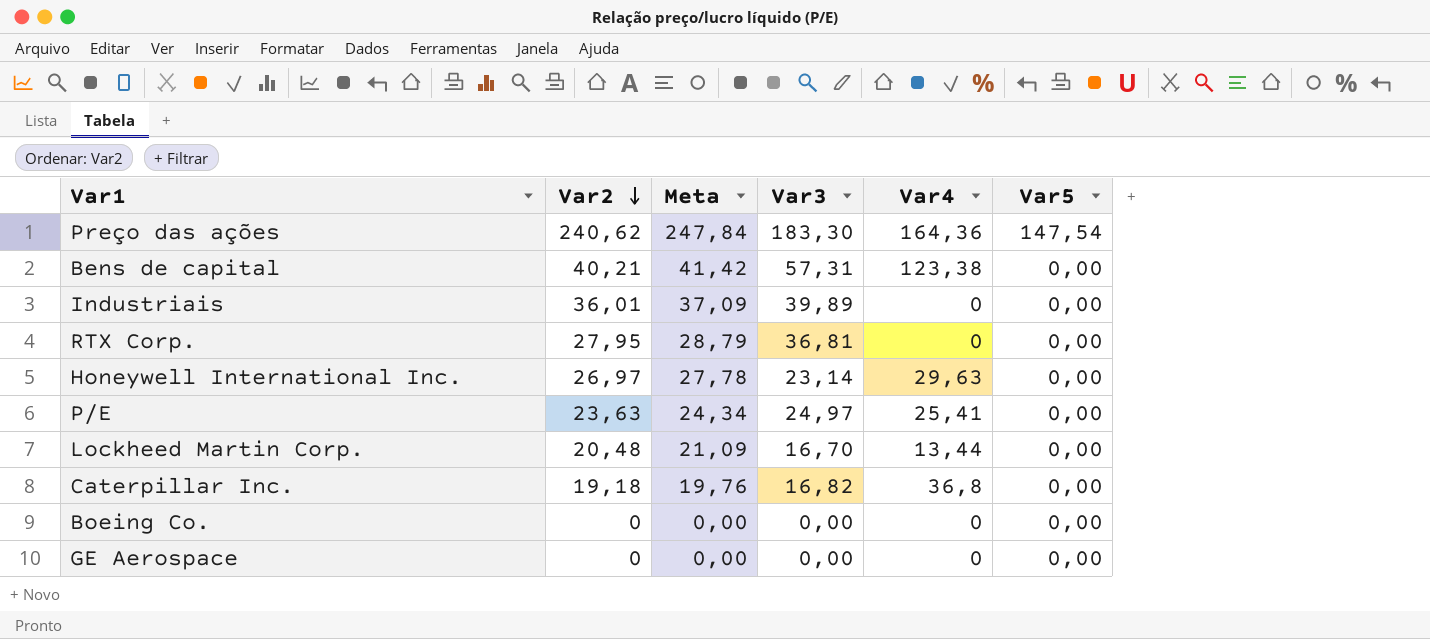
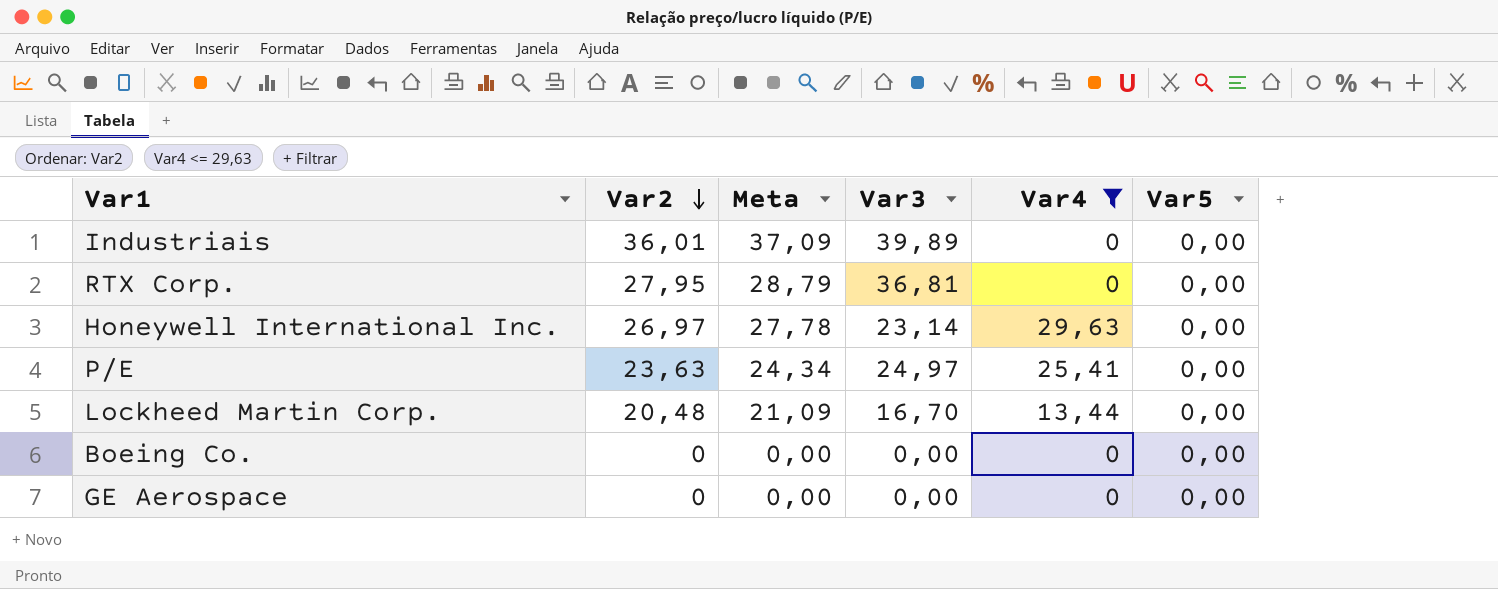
filter: none -> Var4 <= 29,63

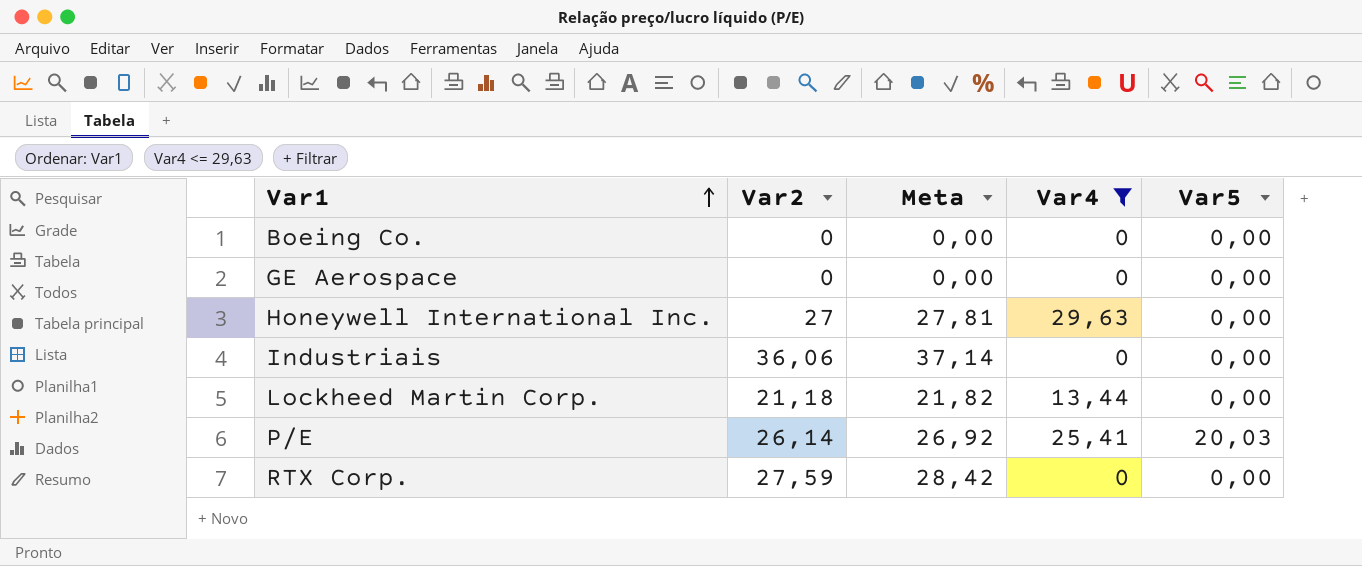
row order: Var2 descending -> Var1 ascending
column Var3 | position: 4 -> none
Honeywell International Inc. | Var2: 26,97 -> 27
Honeywell International Inc. | Meta: 27,78 -> 27,81
Industriais | Var2: 36,01 -> 36,06
Industriais | Meta: 37,09 -> 37,14
Lockheed Martin Corp. | Var2: 20,48 -> 21,18
Lockheed Martin Corp. | Meta: 21,09 -> 21,82
P/E | Var2: 23,63 -> 26,14
P/E | Meta: 24,34 -> 26,92
P/E | Var5: 0,00 -> 20,03
RTX Corp. | Var2: 27,95 -> 27,59
RTX Corp. | Meta: 28,79 -> 28,42

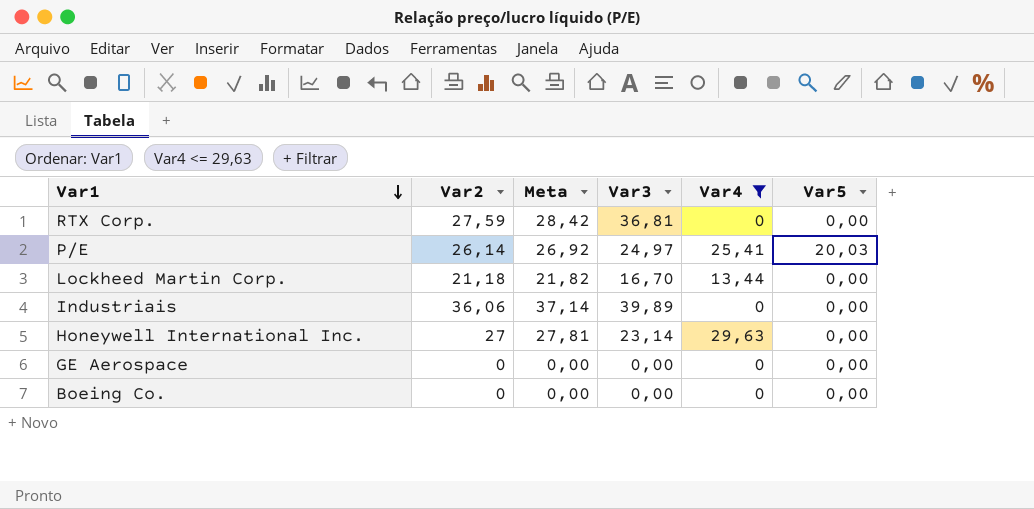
row order: Var1 ascending -> Var1 descending
column Var3 | position: none -> 4

